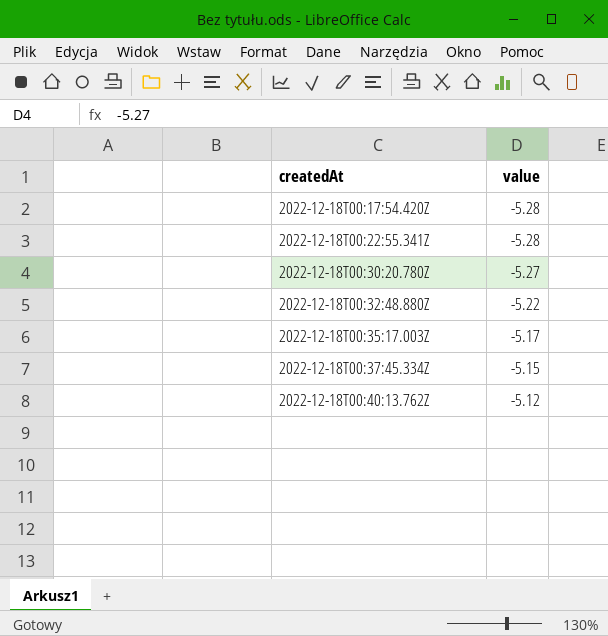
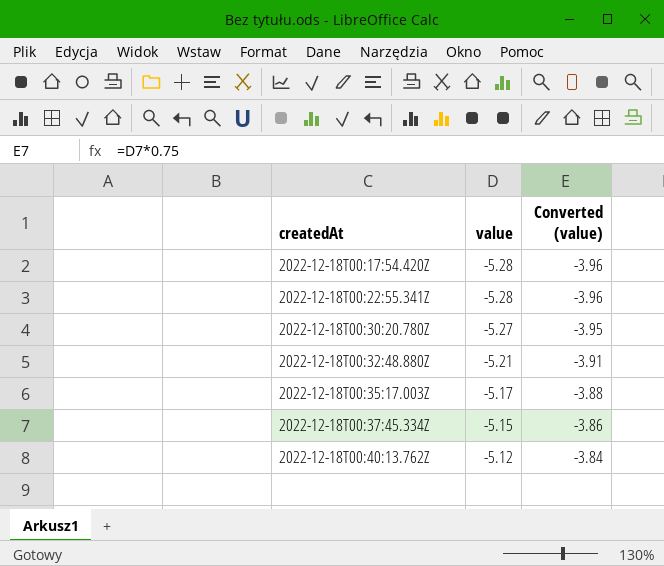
column Converted (value) | formula: none -> [value] * 0.75
2022-12-18T00:32:48.880Z | value: -5.22 -> -5.21

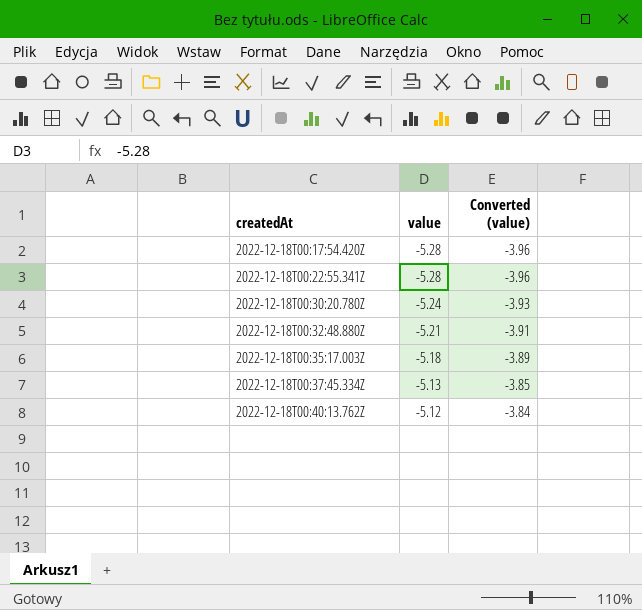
2022-12-18T00:30:20.780Z | value: -5.27 -> -5.24
2022-12-18T00:30:20.780Z | Converted (value): -3.95 -> -3.93
2022-12-18T00:35:17.003Z | value: -5.17 -> -5.18
2022-12-18T00:35:17.003Z | Converted (value): -3.88 -> -3.89
2022-12-18T00:37:45.334Z | value: -5.15 -> -5.13
2022-12-18T00:37:45.334Z | Converted (value): -3.86 -> -3.85

